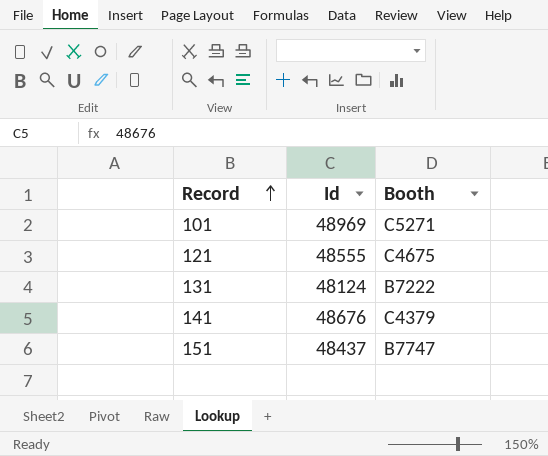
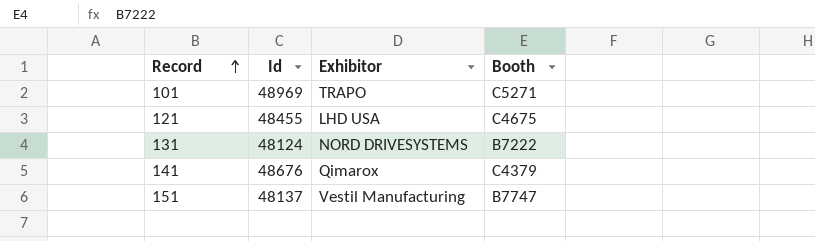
column Exhibitor | position: none -> 3
121 | Id: 48555 -> 48455
151 | Id: 48437 -> 48137

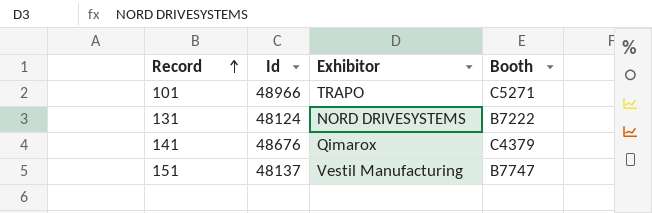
row 121: 48455 | LHD USA | C4675 -> none
101 | Id: 48969 -> 48966

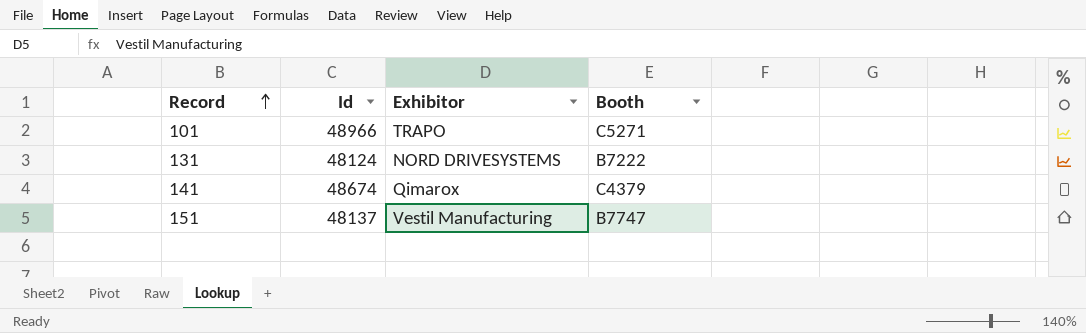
141 | Id: 48676 -> 48674

